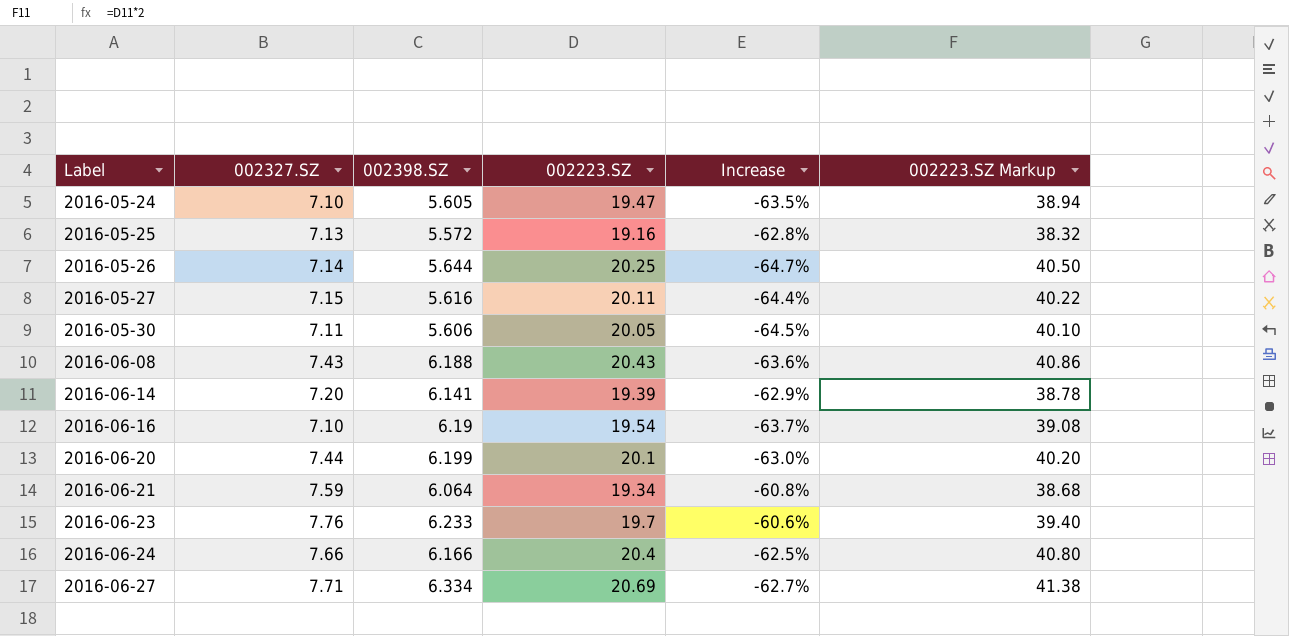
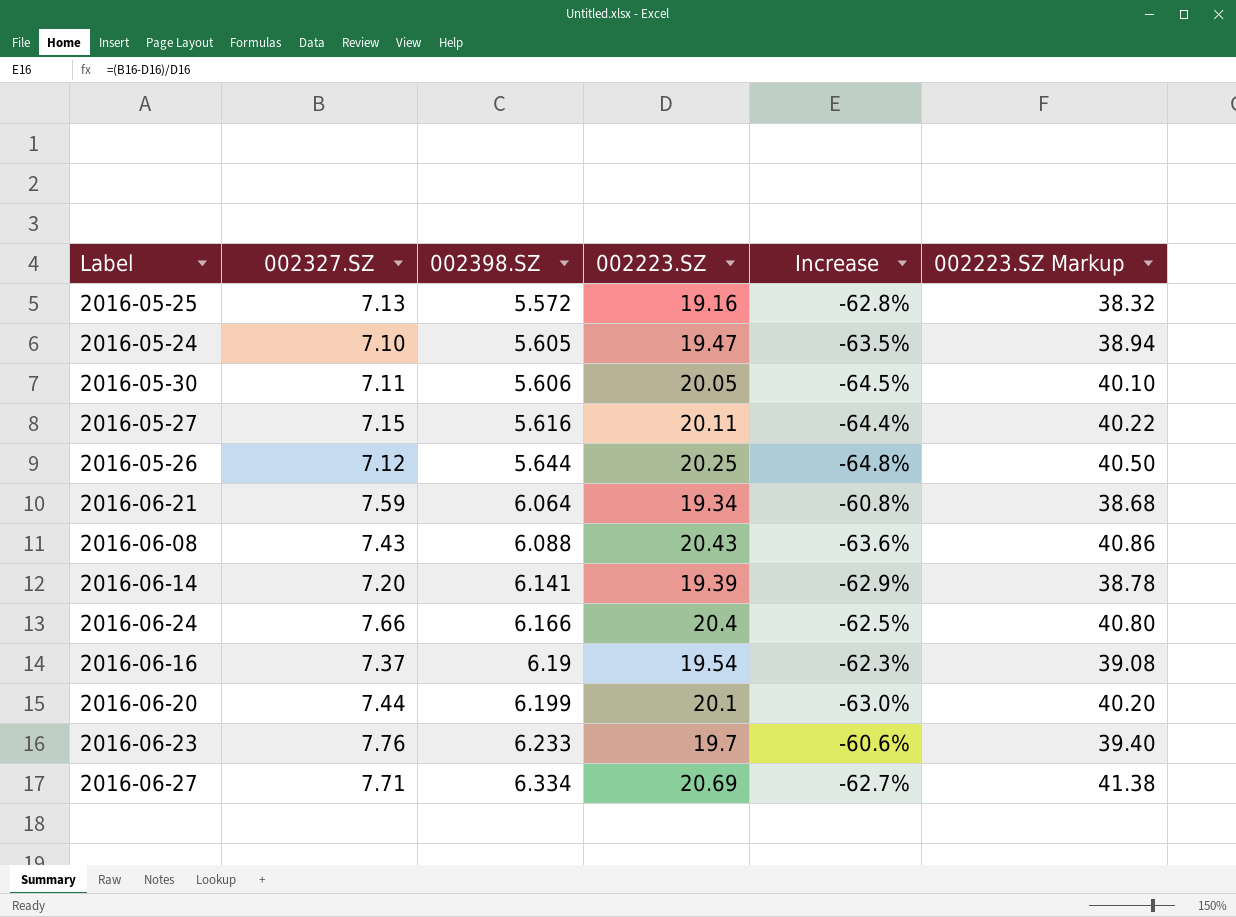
row order: Label ascending -> 002398.SZ ascending
2016-05-26 | 002327.SZ: 7.14 -> 7.12
2016-05-26 | Increase: -64.7% -> -64.8%
2016-06-08 | 002398.SZ: 6.188 -> 6.088
2016-06-16 | 002327.SZ: 7.10 -> 7.37
2016-06-16 | Increase: -63.7% -> -62.3%

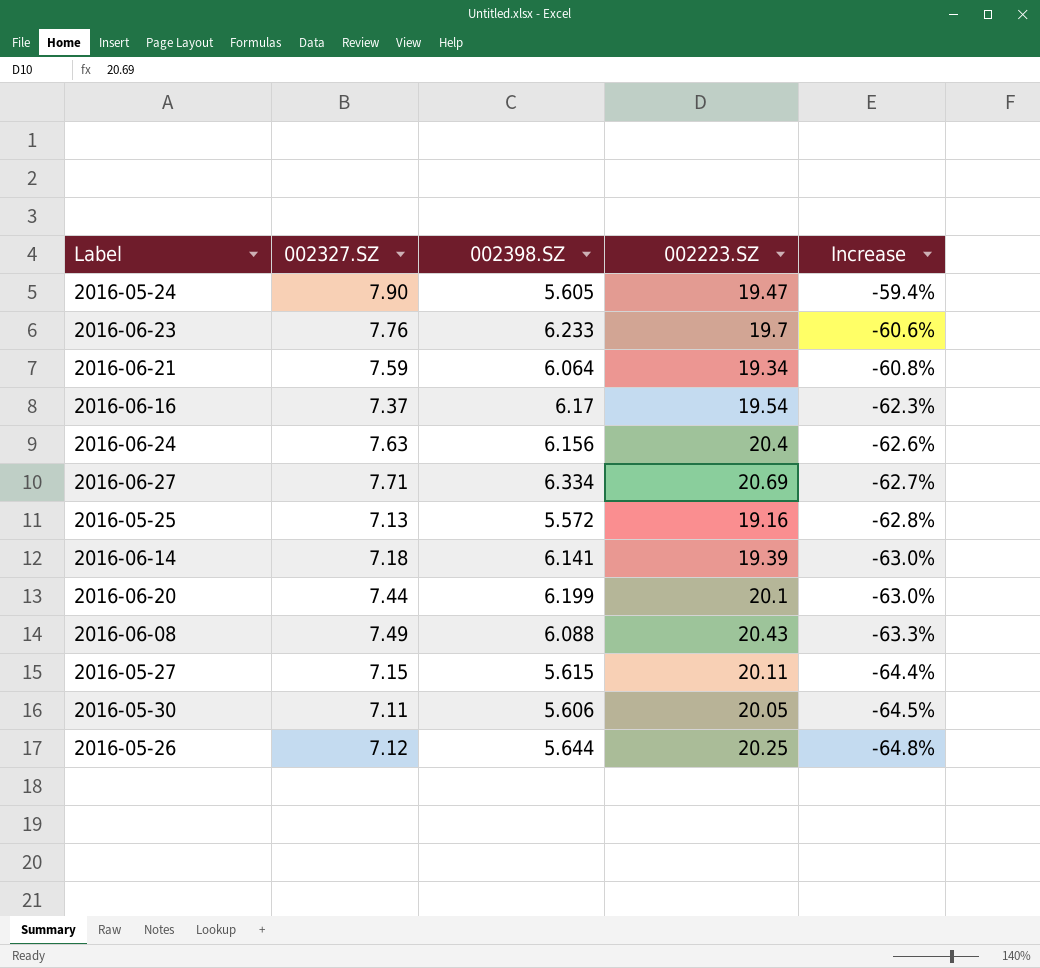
row order: 002398.SZ ascending -> Increase descending
column 002223.SZ Markup | formula: [002223.SZ] * 2 -> none
2016-05-24 | 002327.SZ: 7.10 -> 7.90
2016-05-24 | Increase: -63.5% -> -59.4%
2016-06-16 | 002398.SZ: 6.19 -> 6.17
2016-06-24 | 002327.SZ: 7.66 -> 7.63
2016-06-24 | 002398.SZ: 6.166 -> 6.156
2016-06-24 | Increase: -62.5% -> -62.6%
2016-06-14 | 002327.SZ: 7.20 -> 7.18
2016-06-14 | Increase: -62.9% -> -63.0%
2016-06-08 | 002327.SZ: 7.43 -> 7.49
2016-06-08 | Increase: -63.6% -> -63.3%
2016-05-27 | 002398.SZ: 5.616 -> 5.615

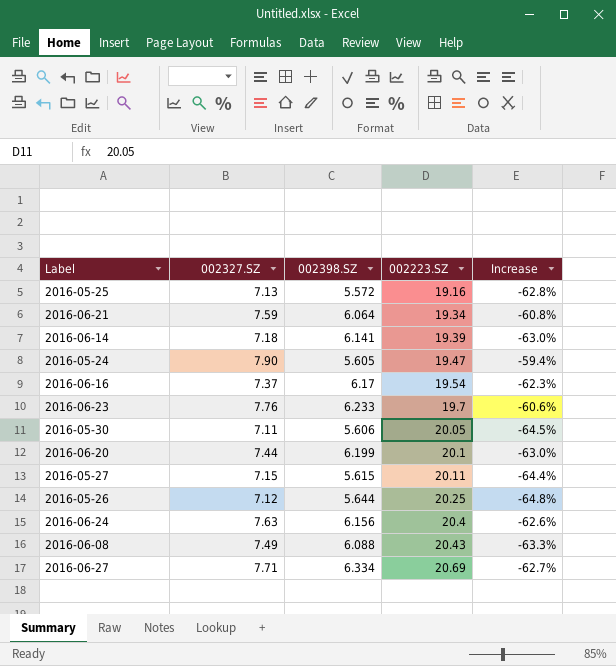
row order: Increase descending -> 002223.SZ ascending

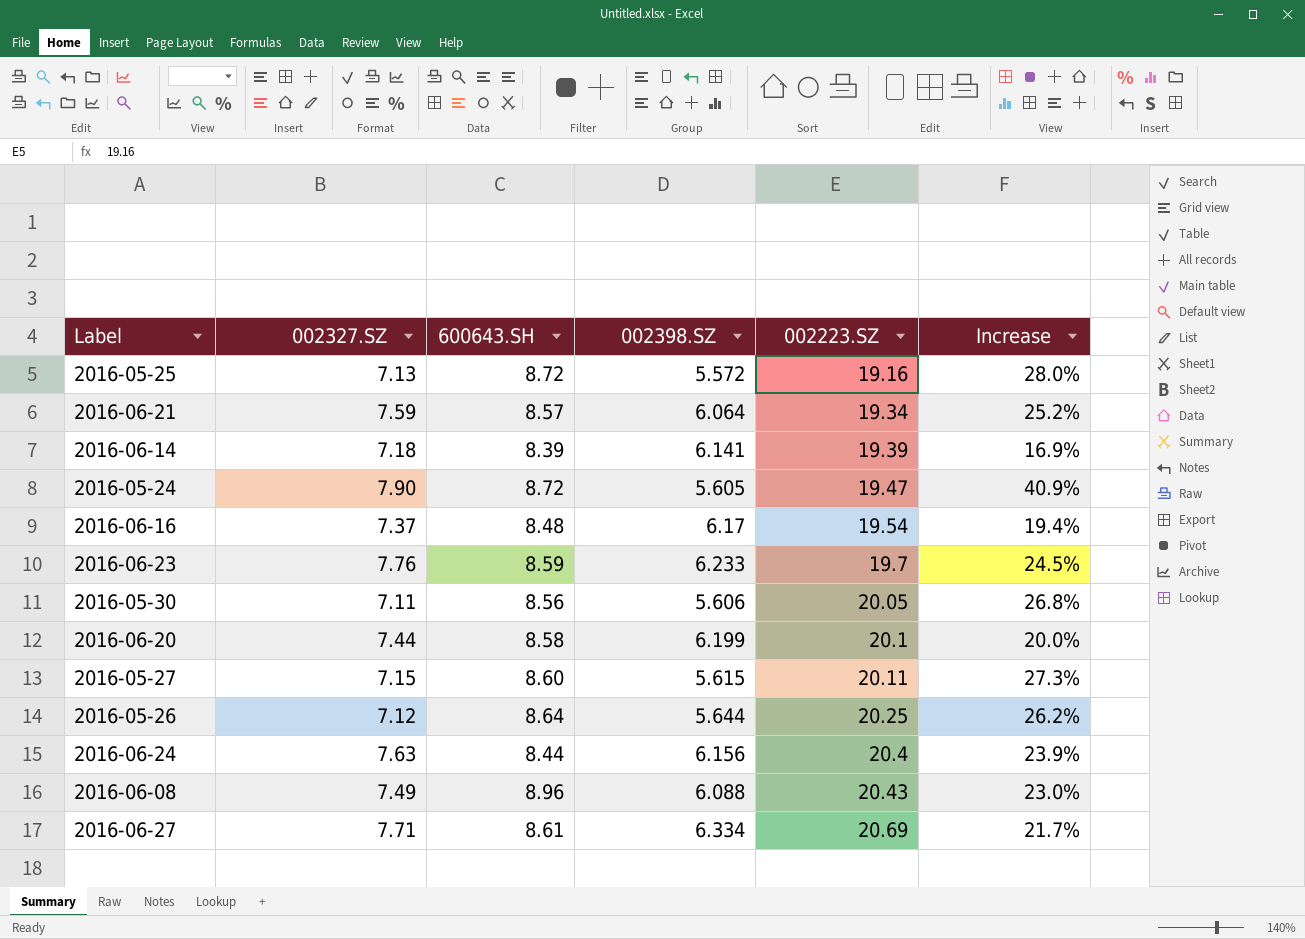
column 600643.SH | position: none -> 3
column Increase | formula: ([002327.SZ] - [002223.SZ]) / [002223.SZ] -> ([002327.SZ] - [002398.SZ]) / [002398.SZ]

